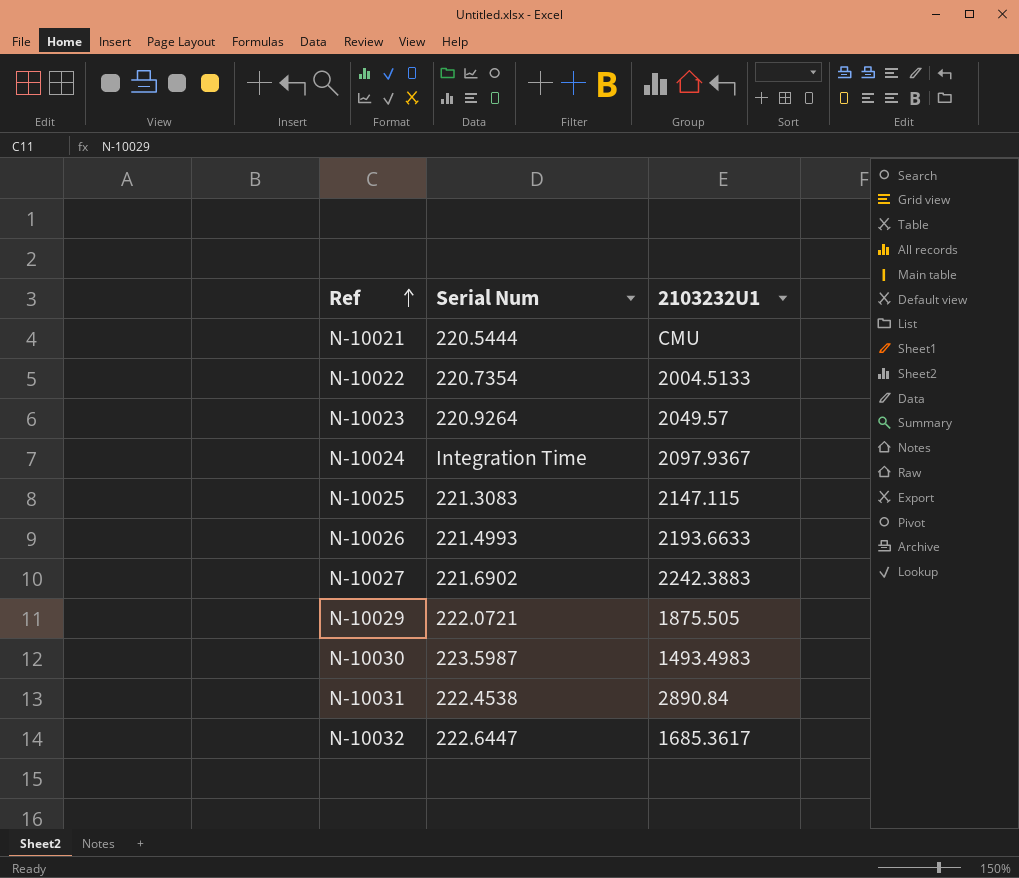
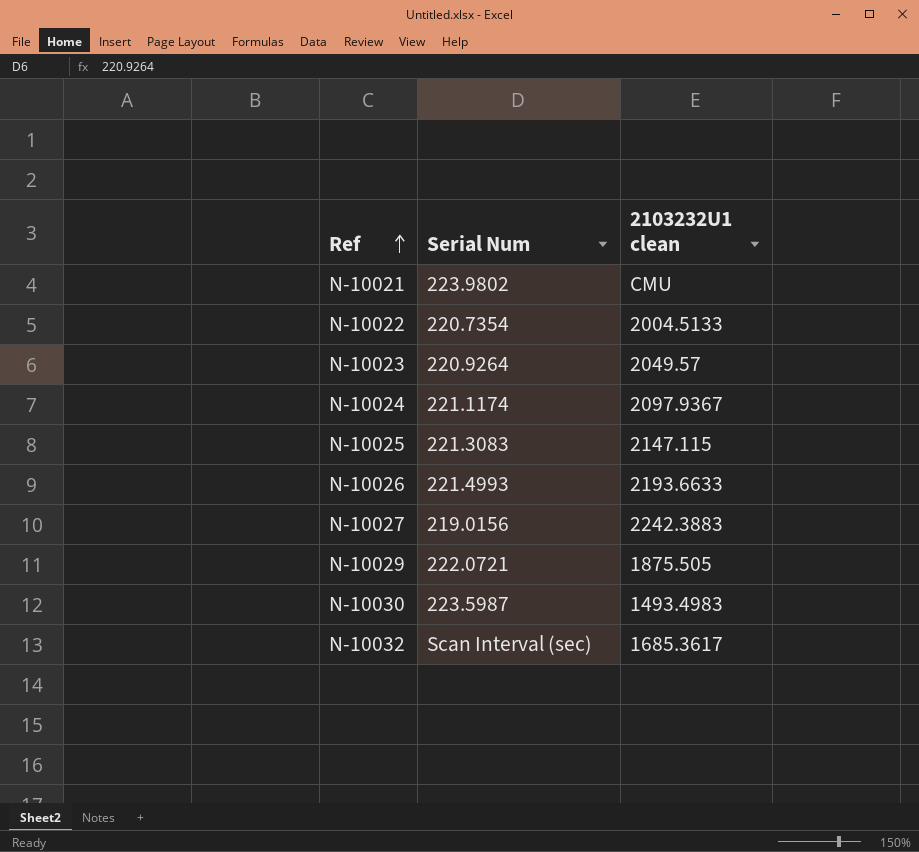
column name: 2103232U1 -> 2103232U1 clean
row N-10031: 222.4538 | 2890.84 -> none
N-10021 | Serial Num: 220.5444 -> 223.9802
N-10024 | Serial Num: Integration Time -> 221.1174
N-10027 | Serial Num: 221.6902 -> 219.0156
N-10032 | Serial Num: 222.6447 -> Scan Interval (sec)

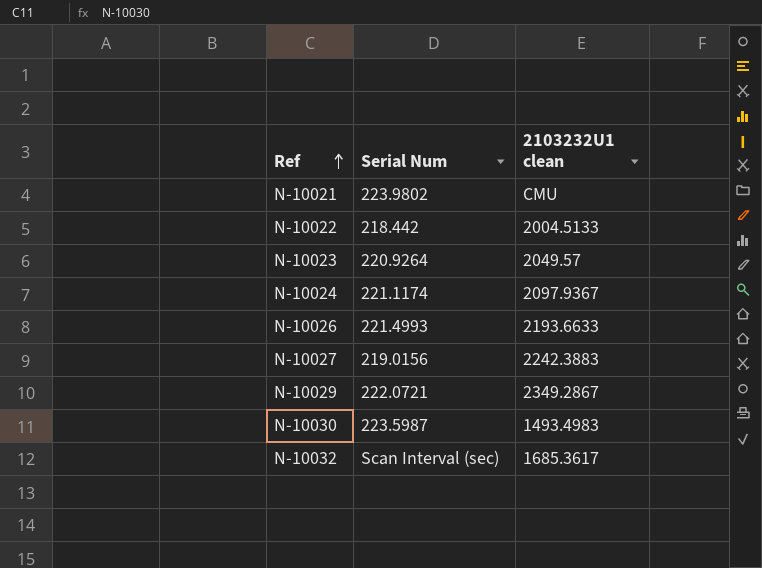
row N-10025: 221.3083 | 2147.115 -> none
N-10022 | Serial Num: 220.7354 -> 218.442
N-10029 | 2103232U1 clean: 1875.505 -> 2349.2867

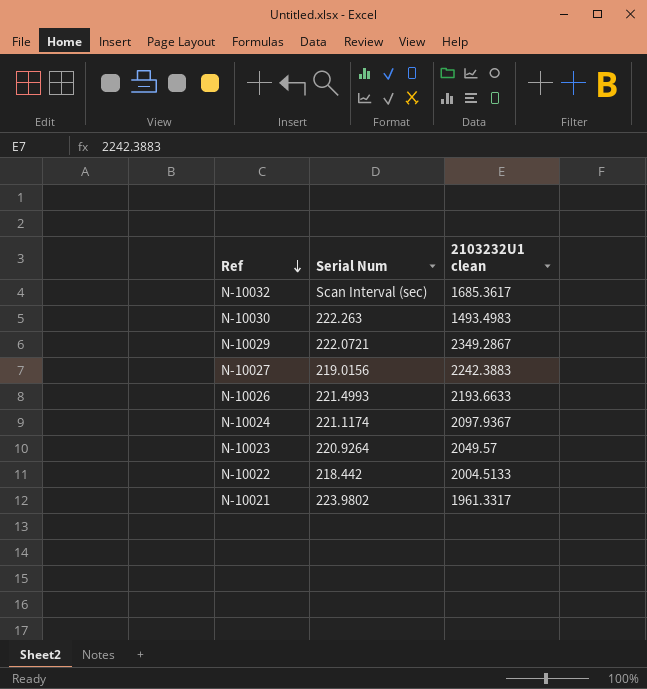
row order: Ref ascending -> Ref descending
N-10030 | Serial Num: 223.5987 -> 222.263
N-10021 | 2103232U1 clean: CMU -> 1961.3317

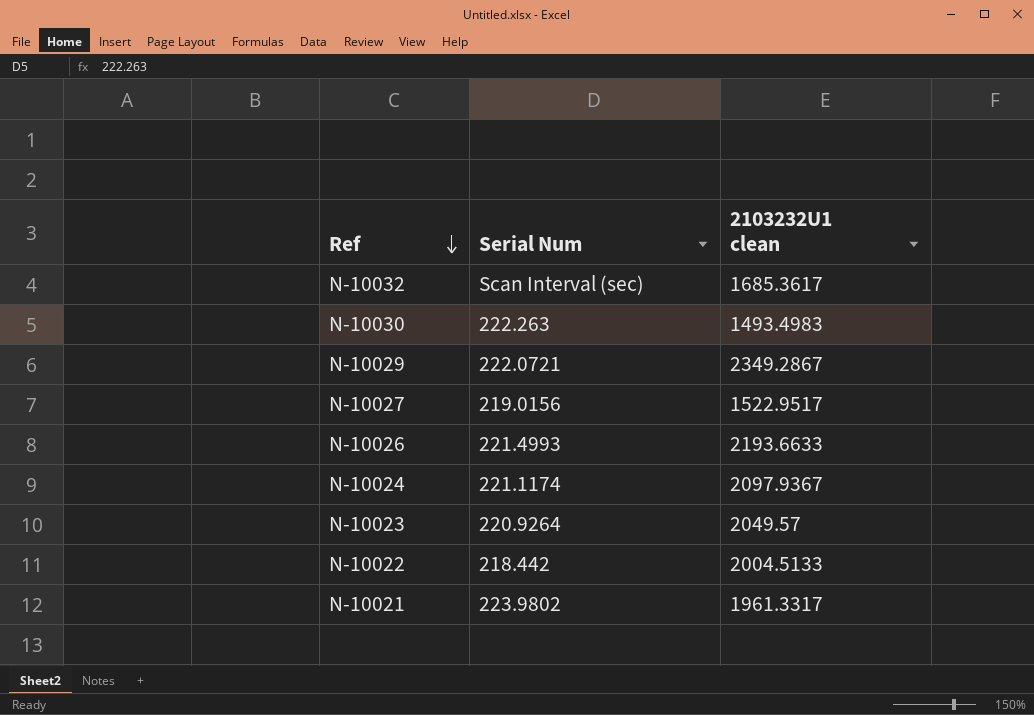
N-10027 | 2103232U1 clean: 2242.3883 -> 1522.9517

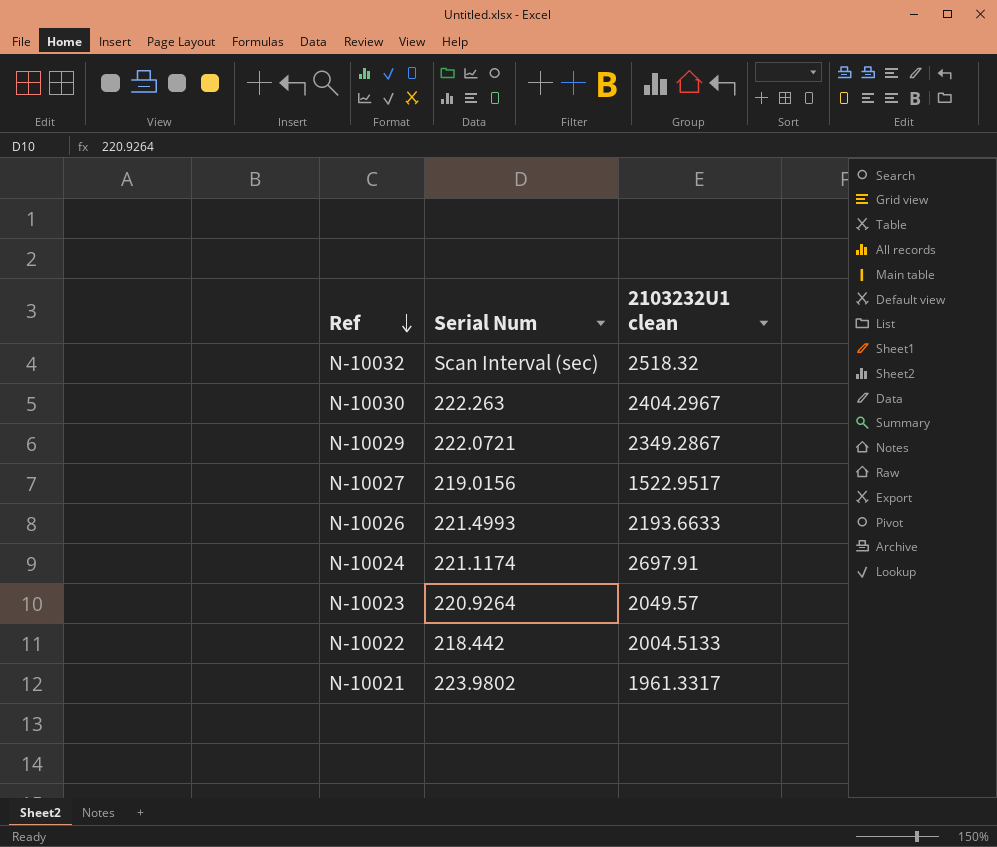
N-10032 | 2103232U1 clean: 1685.3617 -> 2518.32
N-10030 | 2103232U1 clean: 1493.4983 -> 2404.2967
N-10024 | 2103232U1 clean: 2097.9367 -> 2697.91

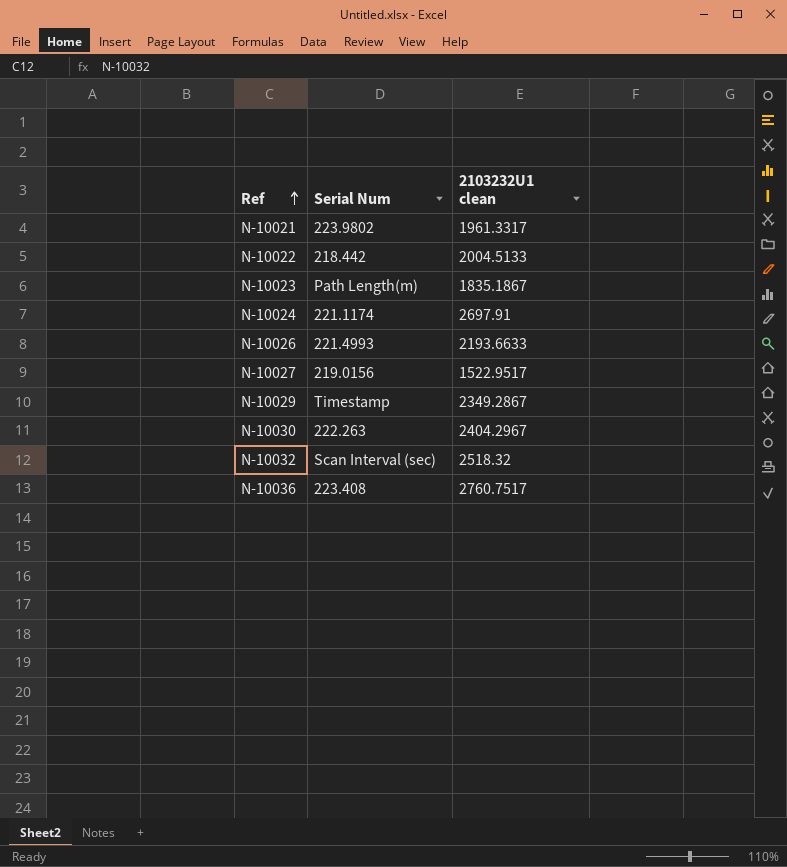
row order: Ref descending -> Ref ascending
N-10023 | Serial Num: 220.9264 -> Path Length(m)
N-10023 | 2103232U1 clean: 2049.57 -> 1835.1867
N-10029 | Serial Num: 222.0721 -> Timestamp
row N-10036: none -> 223.408 | 2760.7517

